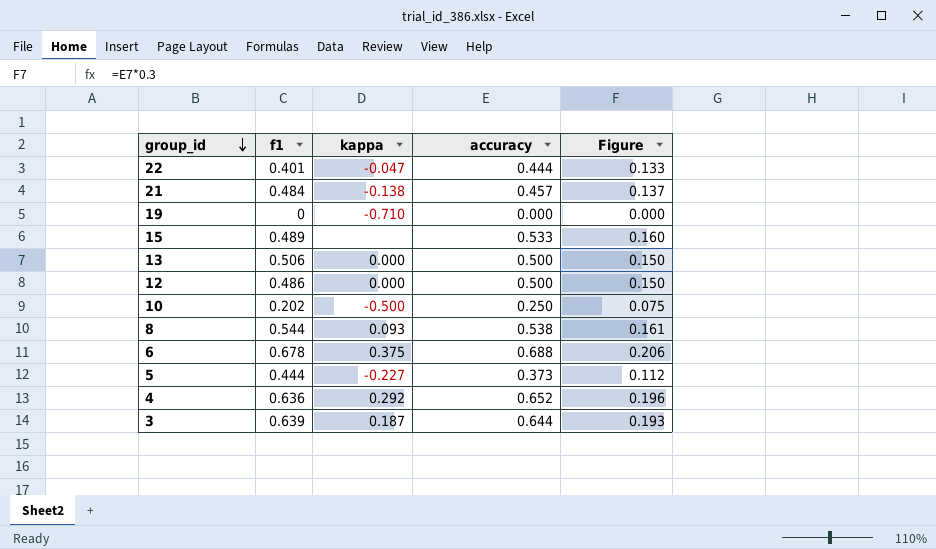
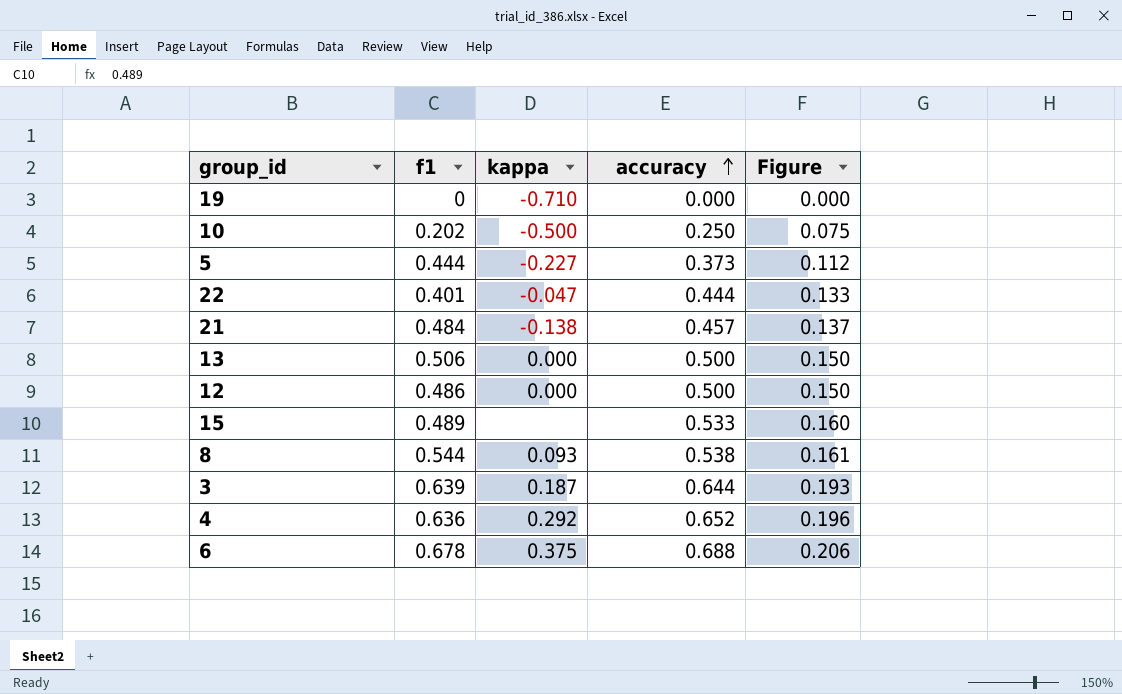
row order: group_id descending -> accuracy ascending

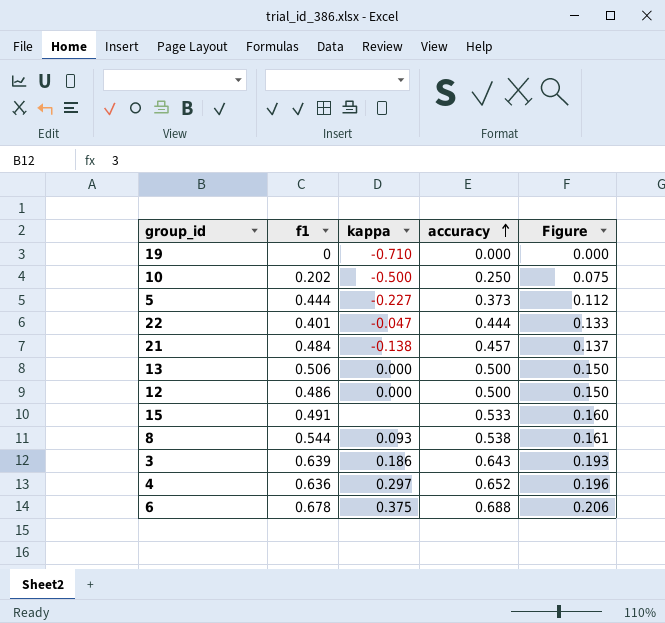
15 | f1: 0.489 -> 0.491
3 | kappa: 0.187 -> 0.186
3 | accuracy: 0.644 -> 0.643
4 | kappa: 0.292 -> 0.297

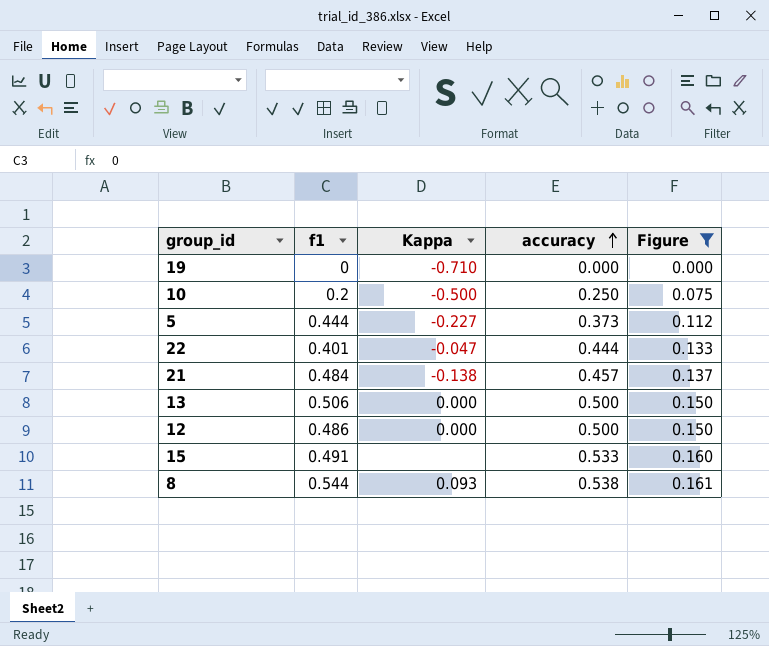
filter: none -> Figure <= 0.161
column name: kappa -> Kappa
10 | f1: 0.202 -> 0.2

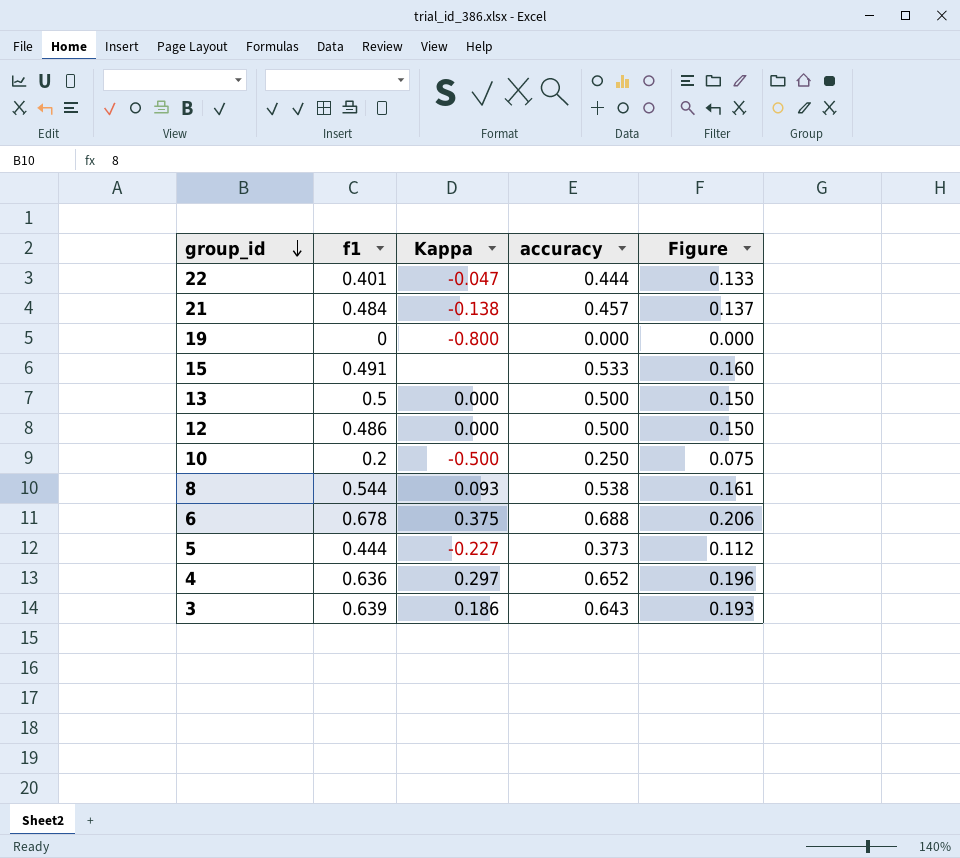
filter: Figure <= 0.161 -> none
row order: accuracy ascending -> group_id descending
19 | Kappa: -0.710 -> -0.800
13 | f1: 0.506 -> 0.5

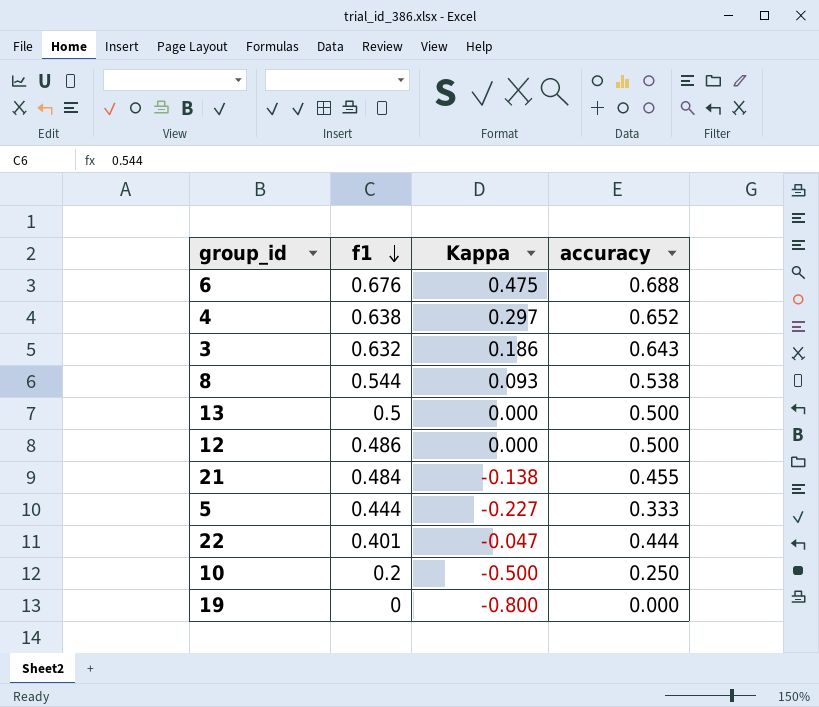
row order: group_id descending -> f1 descending
column Figure | formula: [accuracy] * 0.3 -> none
row 15: 0.491 | none | 0.533 | 0.160 -> none
6 | f1: 0.678 -> 0.676
6 | Kappa: 0.375 -> 0.475
4 | f1: 0.636 -> 0.638
3 | f1: 0.639 -> 0.632
21 | accuracy: 0.457 -> 0.455
5 | accuracy: 0.373 -> 0.333

